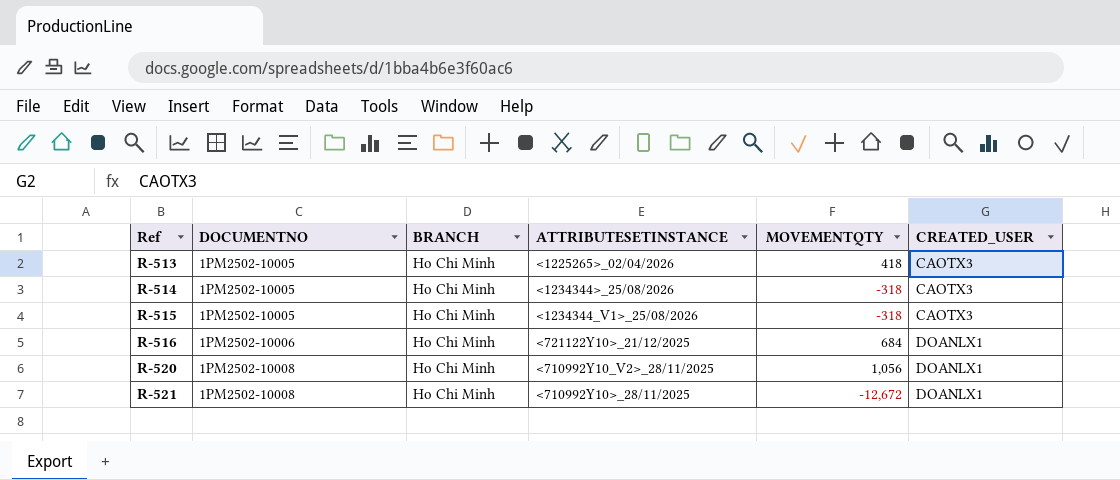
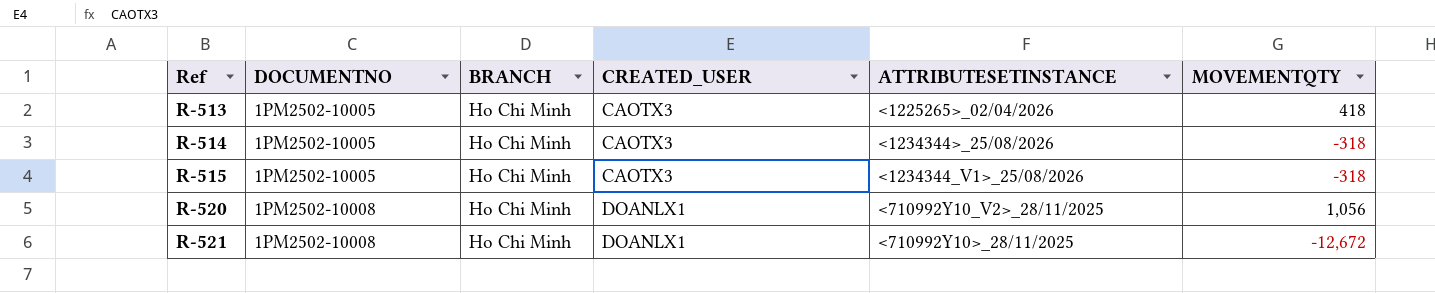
column CREATED_USER | position: 6 -> 4
row R-516: 1PM2502-10006 | Ho Chi Minh | <721122Y10>_21/12/2025 | 684 | DOANLX1 -> none

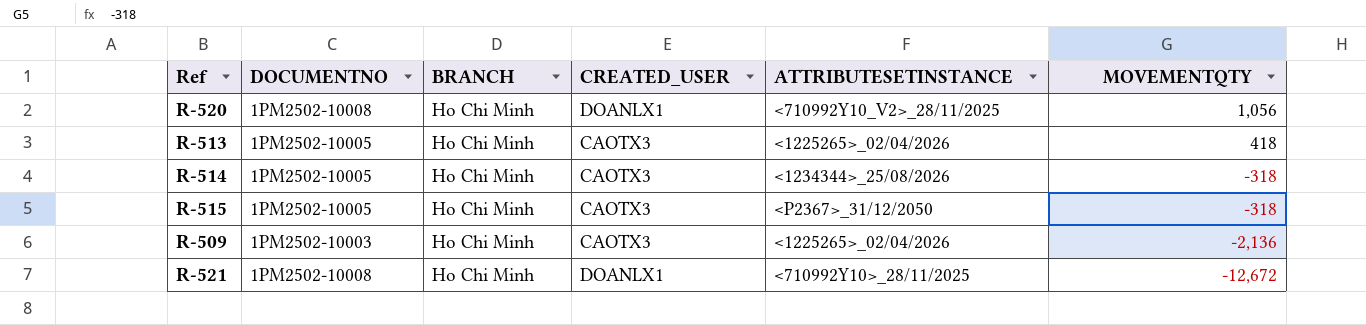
row order: Ref ascending -> MOVEMENTQTY descending
R-515 | ATTRIBUTESETINSTANCE: <1234344_V1>_25/08/2026 -> <P2367>_31/12/2050
row R-509: none -> 1PM2502-10003 | Ho Chi Minh | CAOTX3 | <1225265>_02/04/2026 | -2,136

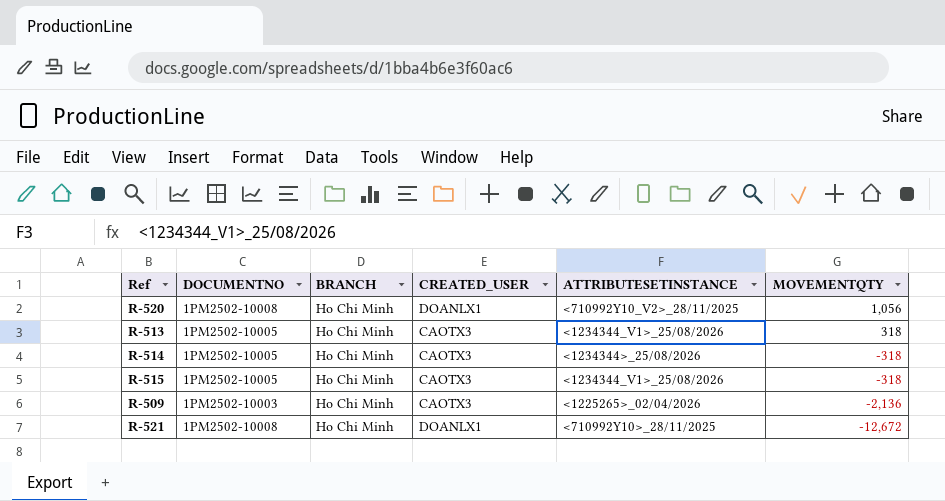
R-513 | ATTRIBUTESETINSTANCE: <1225265>_02/04/2026 -> <1234344_V1>_25/08/2026
R-513 | MOVEMENTQTY: 418 -> 318
R-515 | ATTRIBUTESETINSTANCE: <P2367>_31/12/2050 -> <1234344_V1>_25/08/2026

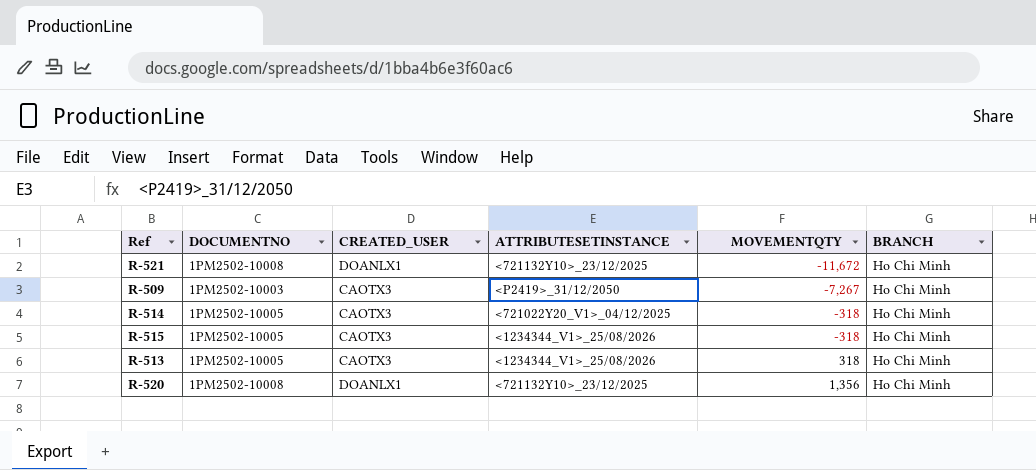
row order: MOVEMENTQTY descending -> MOVEMENTQTY ascending
column BRANCH | position: 3 -> 6
R-521 | ATTRIBUTESETINSTANCE: <710992Y10>_28/11/2025 -> <721132Y10>_23/12/2025
R-521 | MOVEMENTQTY: -12,672 -> -11,672
R-509 | ATTRIBUTESETINSTANCE: <1225265>_02/04/2026 -> <P2419>_31/12/2050
R-509 | MOVEMENTQTY: -2,136 -> -7,267
R-514 | ATTRIBUTESETINSTANCE: <1234344>_25/08/2026 -> <721022Y20_V1>_04/12/2025
R-520 | ATTRIBUTESETINSTANCE: <710992Y10_V2>_28/11/2025 -> <721132Y10>_23/12/2025
R-520 | MOVEMENTQTY: 1,056 -> 1,356

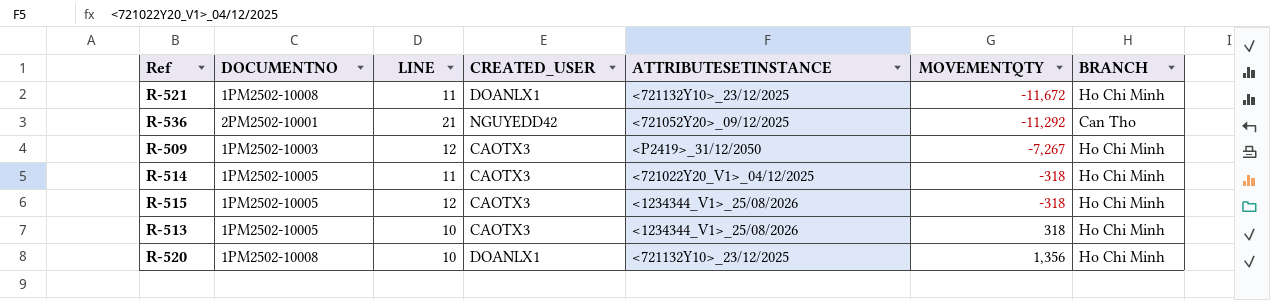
column LINE | position: none -> 3
row R-536: none -> 2PM2502-10001 | 21 | NGUYEDD42 | <721052Y20>_09/12/2025 | -11,292 | Can Tho

